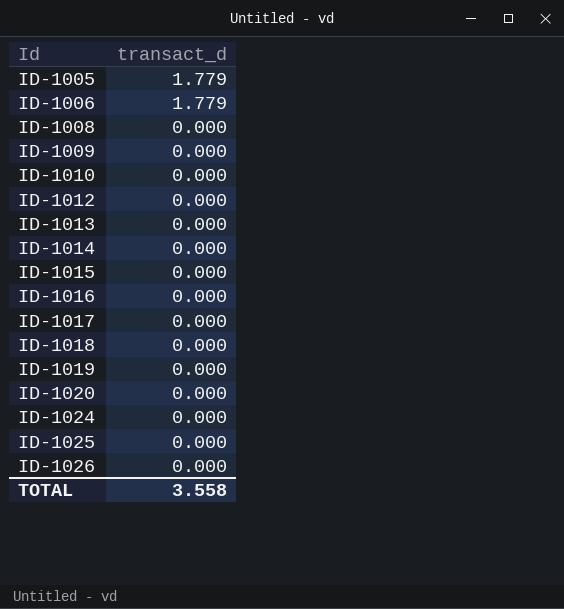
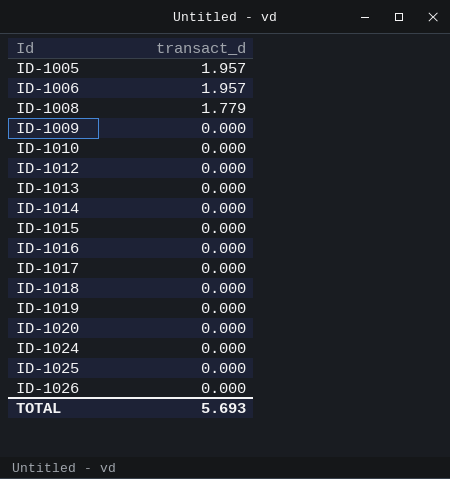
ID-1005 | transact_d: 1.779 -> 1.957
ID-1006 | transact_d: 1.779 -> 1.957
ID-1008 | transact_d: 0.000 -> 1.779
TOTAL | transact_d: 3.558 -> 5.693

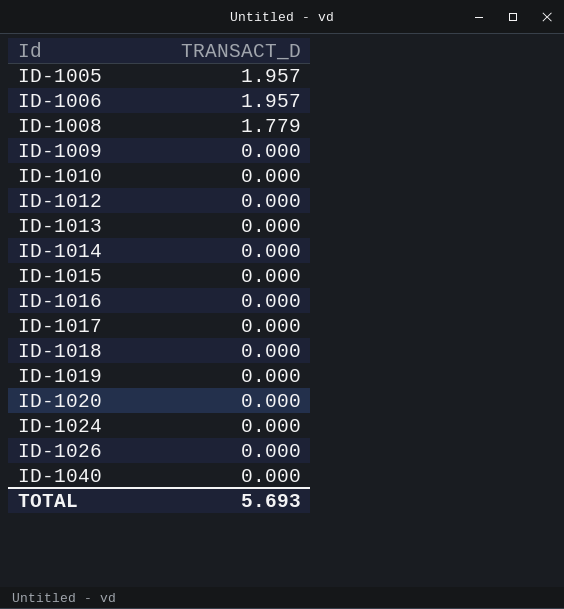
column name: transact_d -> TRANSACT_D
row ID-1025: 0.000 -> none
row ID-1040: none -> 0.000

